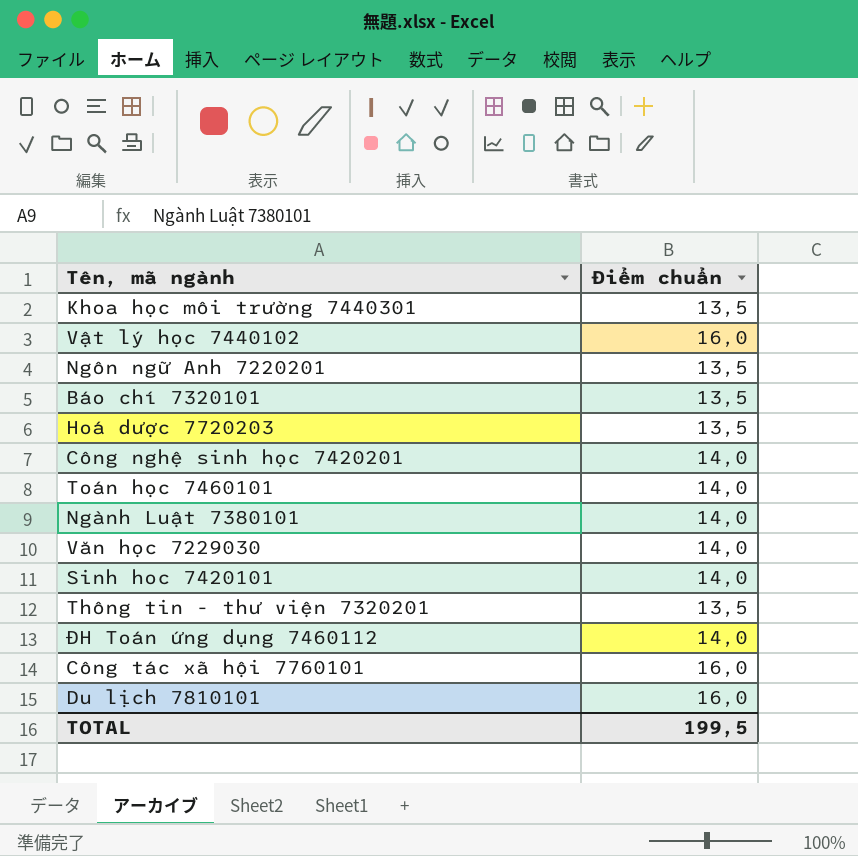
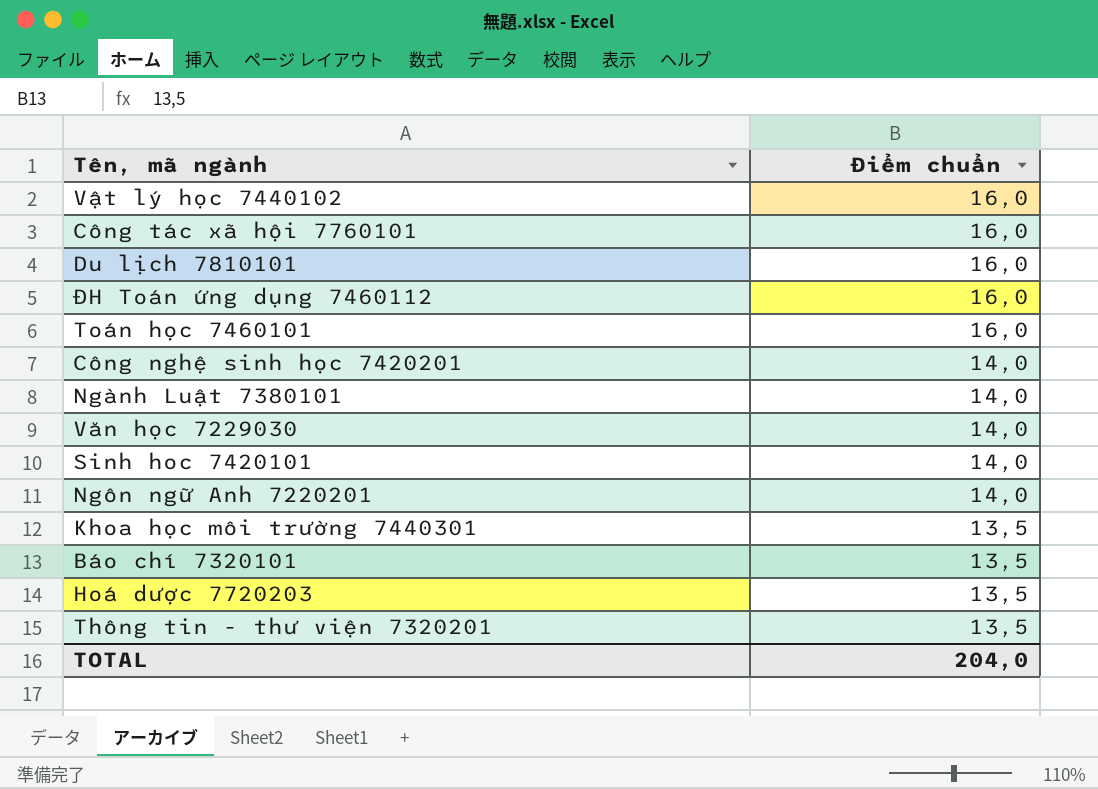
row order: none -> Điểm chuẩn descending
ĐH Toán ứng dụng 7460112 | Điểm chuẩn: 14,0 -> 16,0
Toán học 7460101 | Điểm chuẩn: 14,0 -> 16,0
Ngôn ngữ Anh 7220201 | Điểm chuẩn: 13,5 -> 14,0
TOTAL | Điểm chuẩn: 199,5 -> 204,0

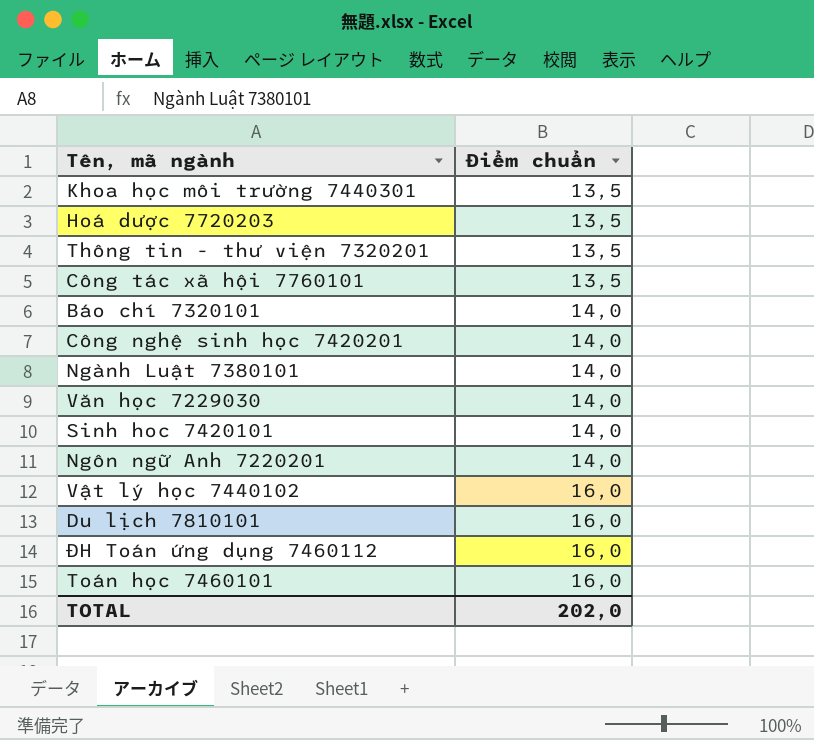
row order: Điểm chuẩn descending -> Điểm chuẩn ascending
Công tác xã hội 7760101 | Điểm chuẩn: 16,0 -> 13,5
Báo chí 7320101 | Điểm chuẩn: 13,5 -> 14,0
TOTAL | Điểm chuẩn: 204,0 -> 202,0

